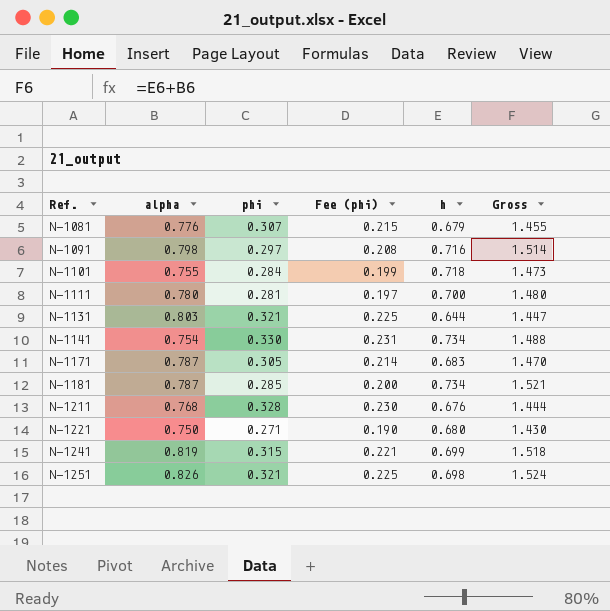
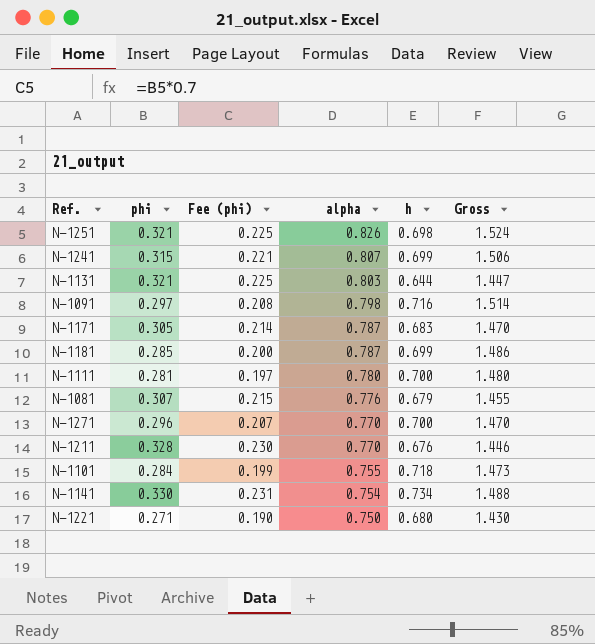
row order: Ref. ascending -> alpha descending
column alpha | position: 2 -> 4
N-1241 | alpha: 0.819 -> 0.807
N-1241 | Gross: 1.518 -> 1.506
N-1181 | h: 0.734 -> 0.699
N-1181 | Gross: 1.521 -> 1.486
row N-1271: none -> 0.296 | 0.207 | 0.770 | 0.700 | 1.470
N-1211 | alpha: 0.768 -> 0.770
N-1211 | Gross: 1.444 -> 1.446

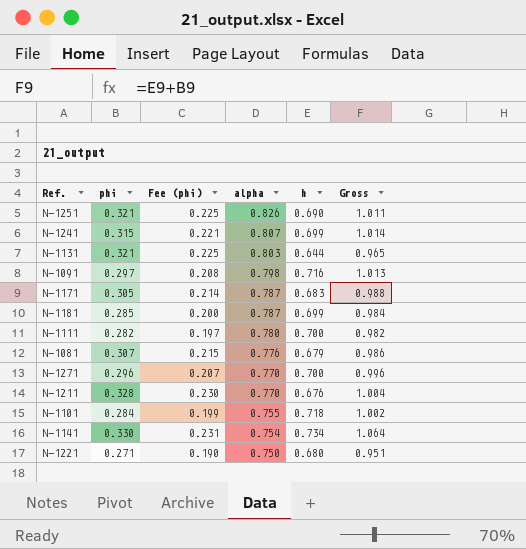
column Gross | formula: [alpha] + [h] -> [phi] + [h]
N-1251 | h: 0.698 -> 0.690
N-1111 | phi: 0.281 -> 0.282

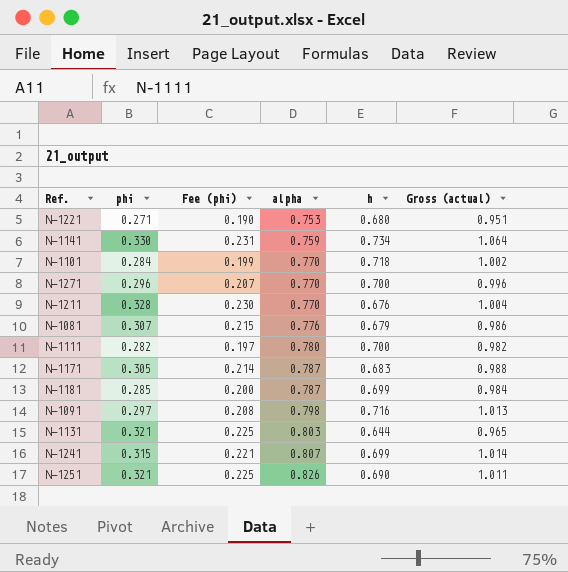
row order: alpha descending -> alpha ascending
column name: Gross -> Gross (actual)
N-1221 | alpha: 0.750 -> 0.753
N-1141 | alpha: 0.754 -> 0.759
N-1101 | alpha: 0.755 -> 0.770

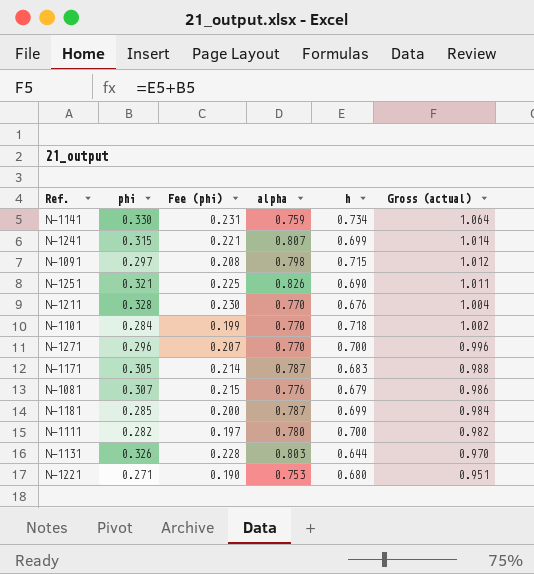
row order: alpha ascending -> Gross (actual) descending
N-1091 | h: 0.716 -> 0.715
N-1091 | Gross (actual): 1.013 -> 1.012
N-1131 | phi: 0.321 -> 0.326
N-1131 | Fee (phi): 0.225 -> 0.228
N-1131 | Gross (actual): 0.965 -> 0.970

